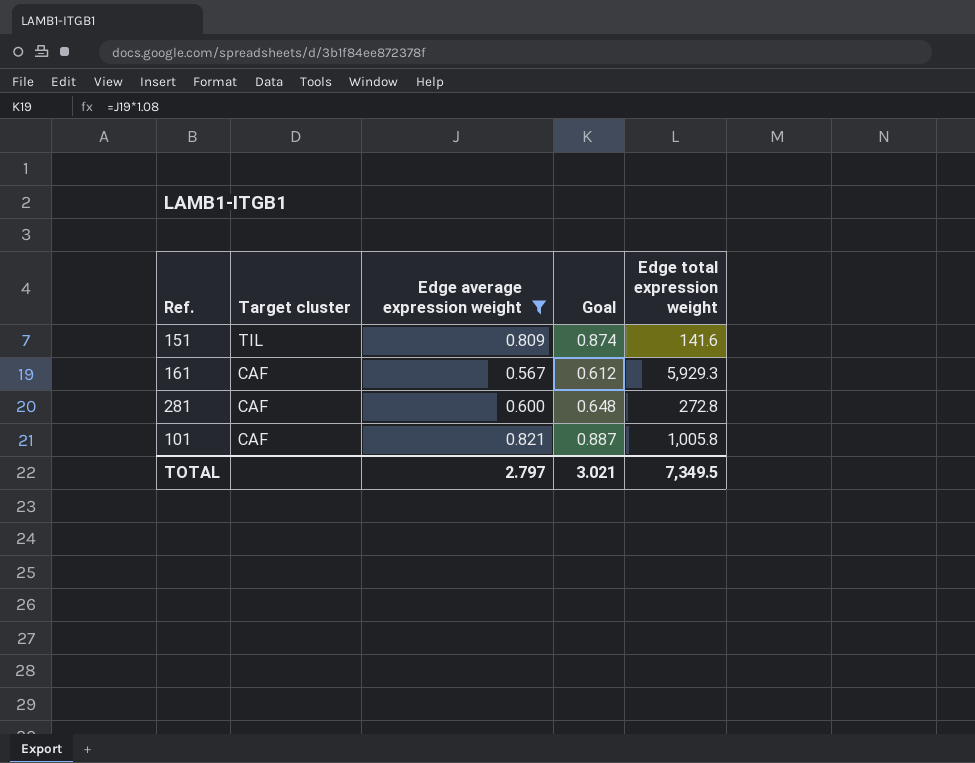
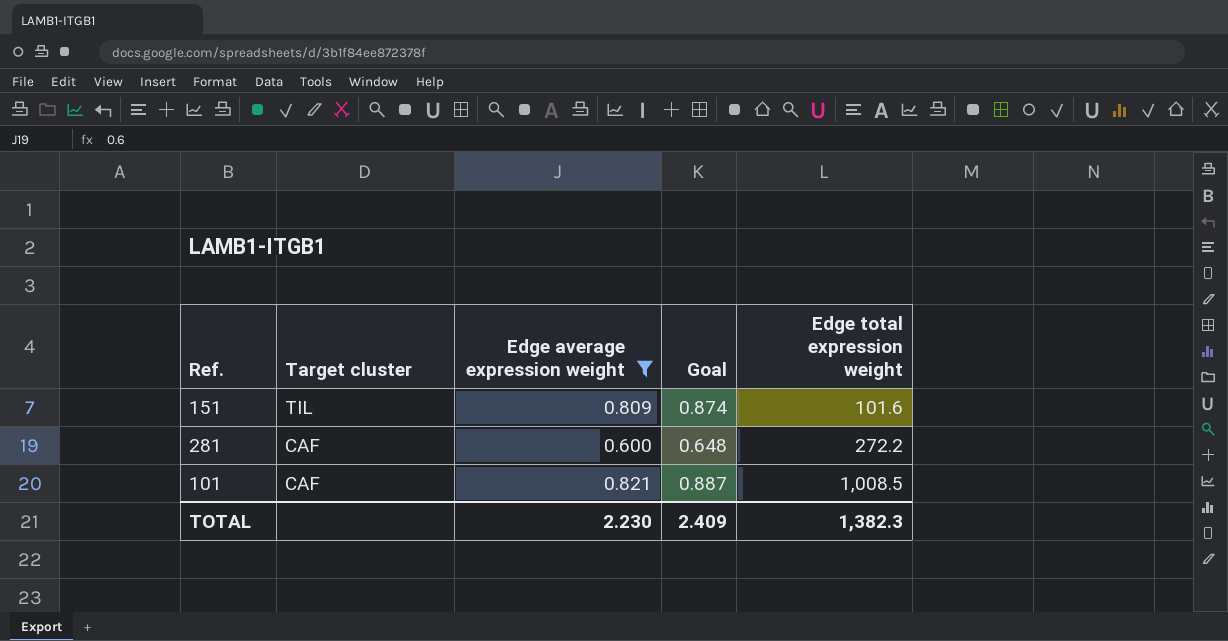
row 161: CAF | 0.567 | 0.612 | 5,929.3 -> none
151 | Edge total expression weight: 141.6 -> 101.6
281 | Edge total expression weight: 272.8 -> 272.2
101 | Edge total expression weight: 1,005.8 -> 1,008.5
TOTAL | Edge average expression weight: 2.797 -> 2.230
TOTAL | Goal: 3.021 -> 2.409
TOTAL | Edge total expression weight: 7,349.5 -> 1,382.3

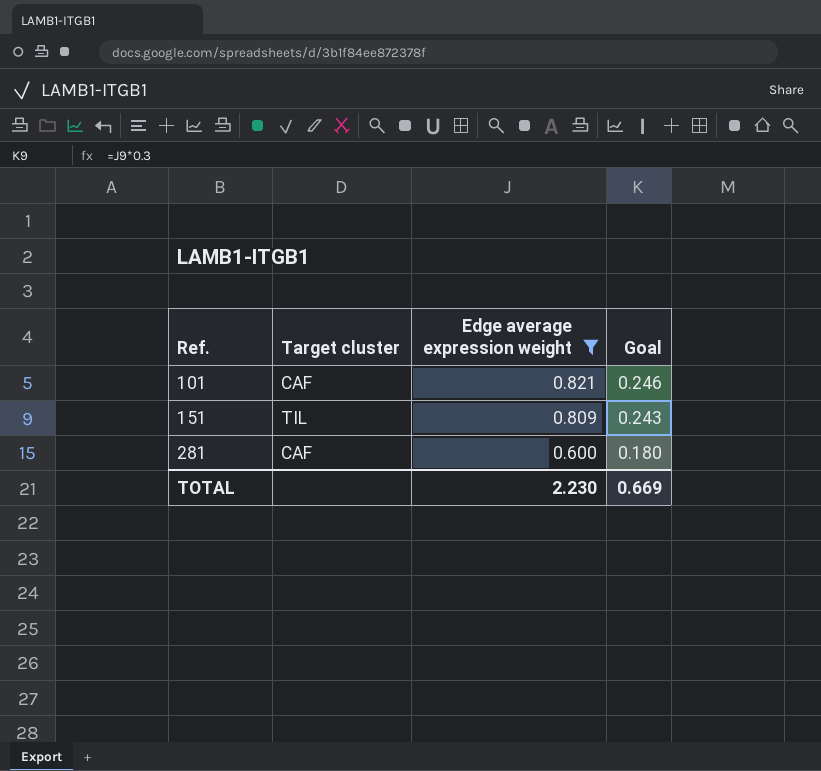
row order: Target cluster descending -> Ref. ascending
column Edge total expression weight | position: 5 -> none
column Goal | formula: [Edge average expression weight] * 1.08 -> [Edge average expression weight] * 0.3
TOTAL | Goal: 2.409 -> 0.669

